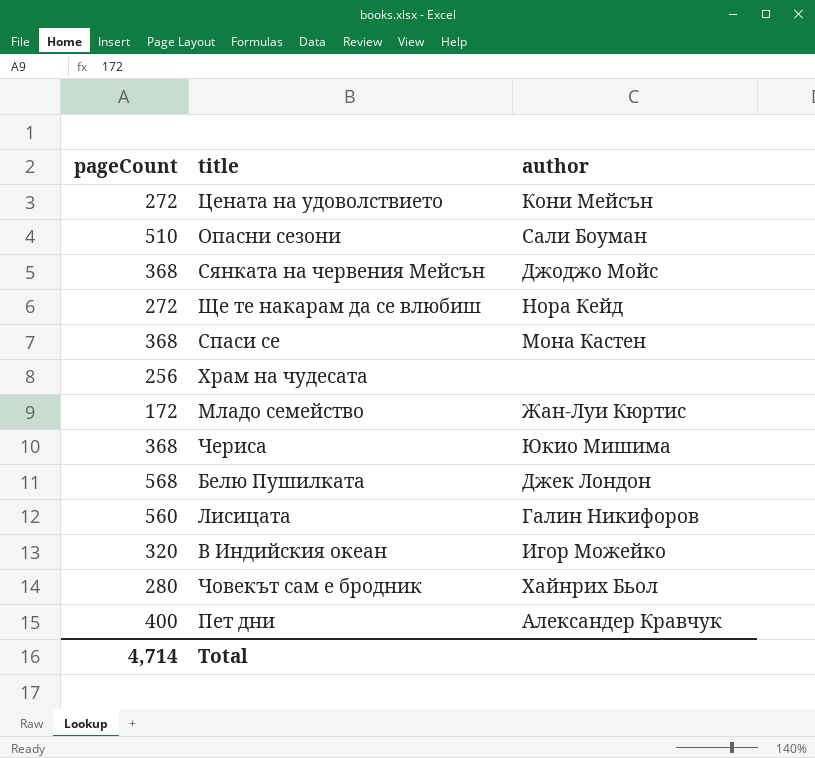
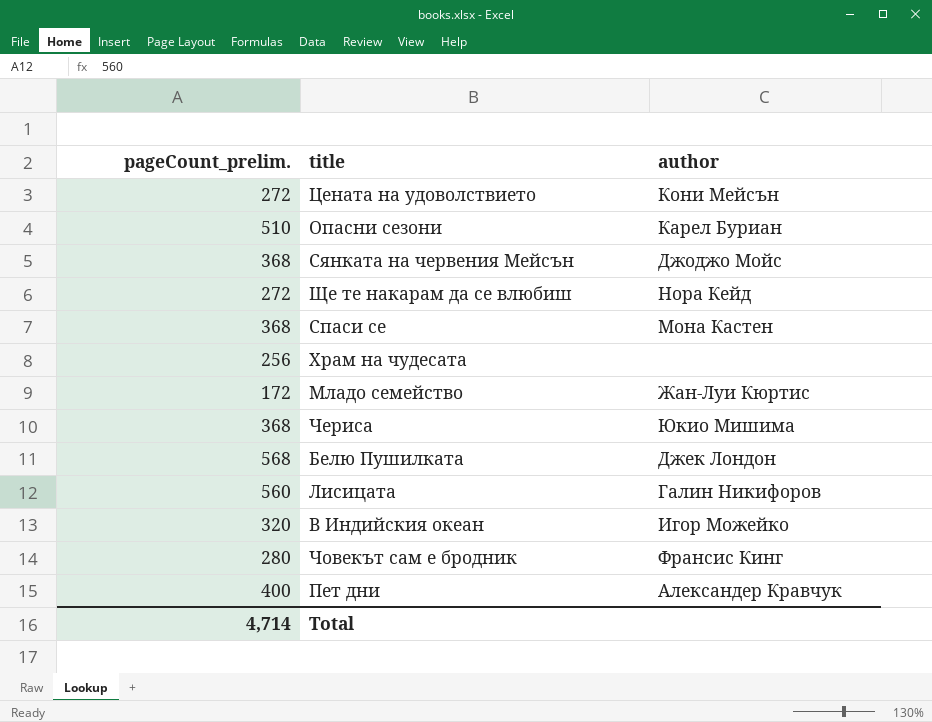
column name: pageCount -> pageCount_prelim.
Опасни сезони | author: Сали Боуман -> Карел Буриан
Човекът сам е бродник | author: Хайнрих Бьол -> Франсис Кинг

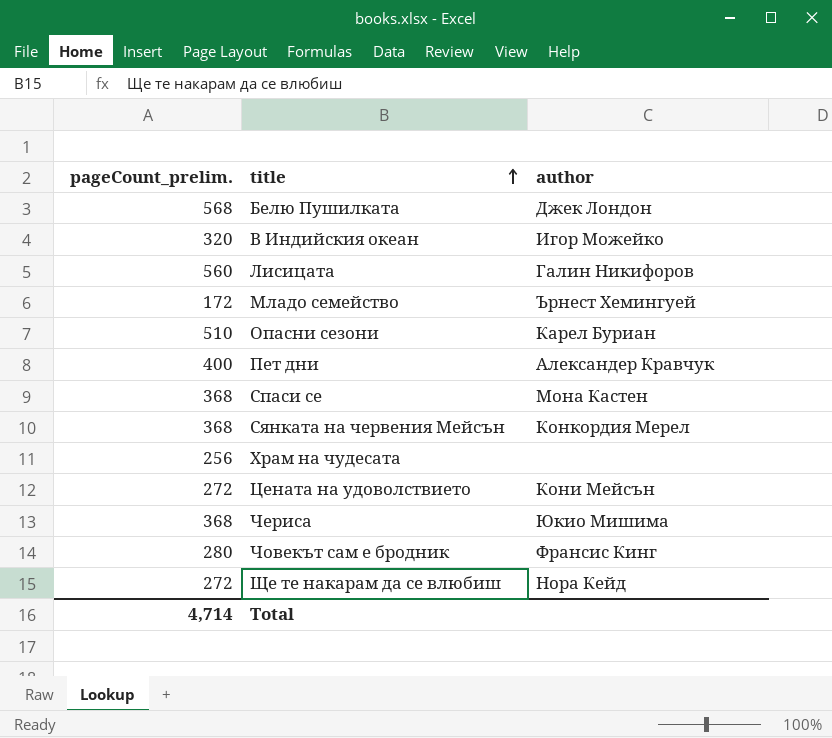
row order: none -> title ascending
Младо семейство | author: Жан-Луи Кюртис -> Ърнест Хемингуей
Сянката на червения Мейсън | author: Джоджо Мойс -> Конкордия Мерел

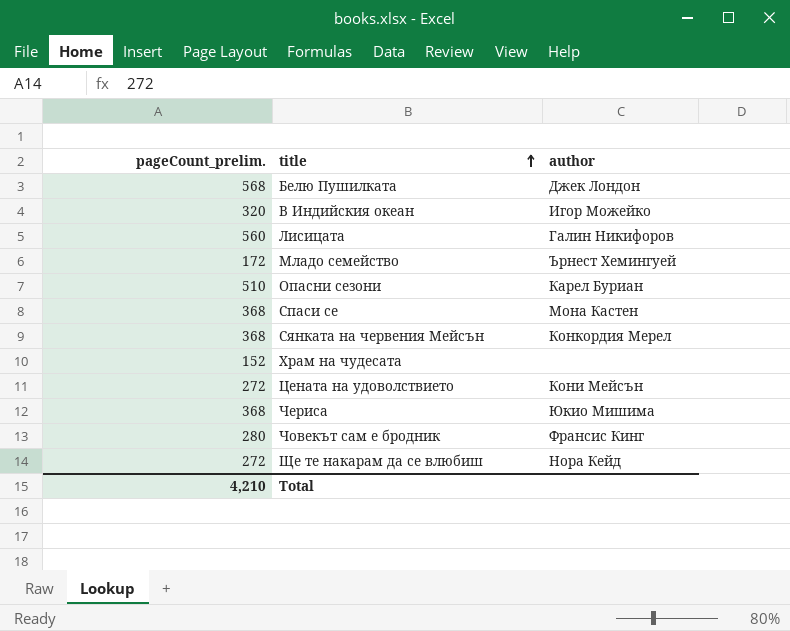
row Пет дни: 400 | Александер Кравчук -> none
Храм на чудесата | pageCount_prelim.: 256 -> 152
Total | pageCount_prelim.: 4,714 -> 4,210

